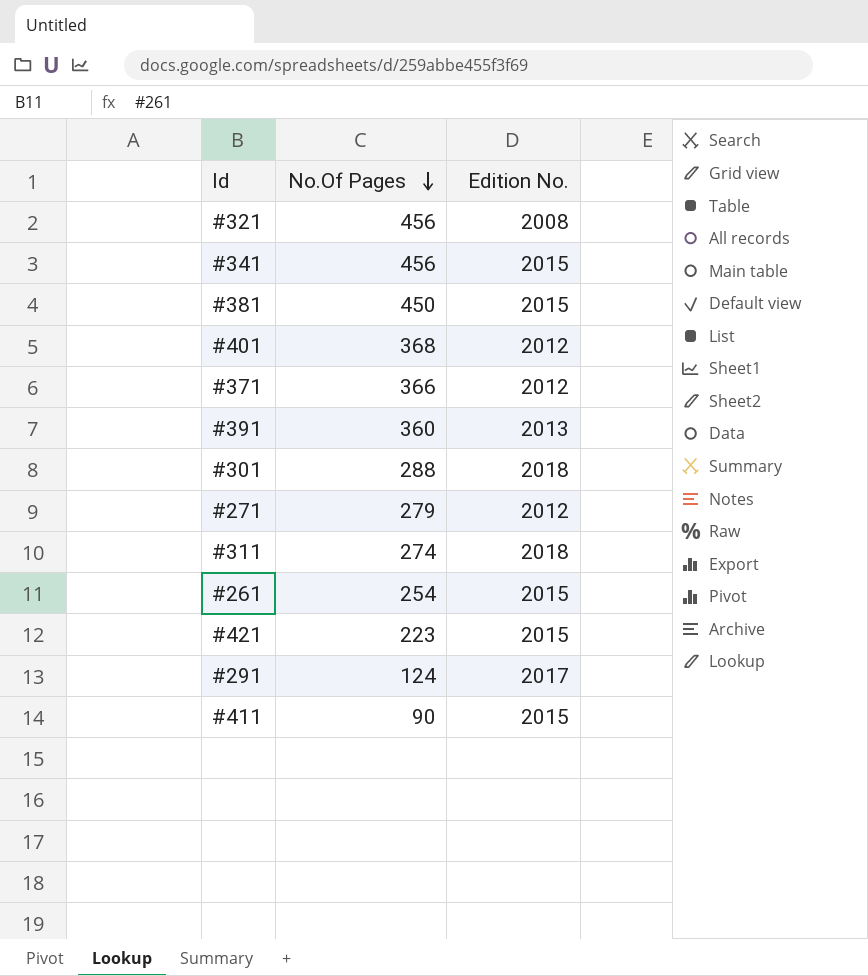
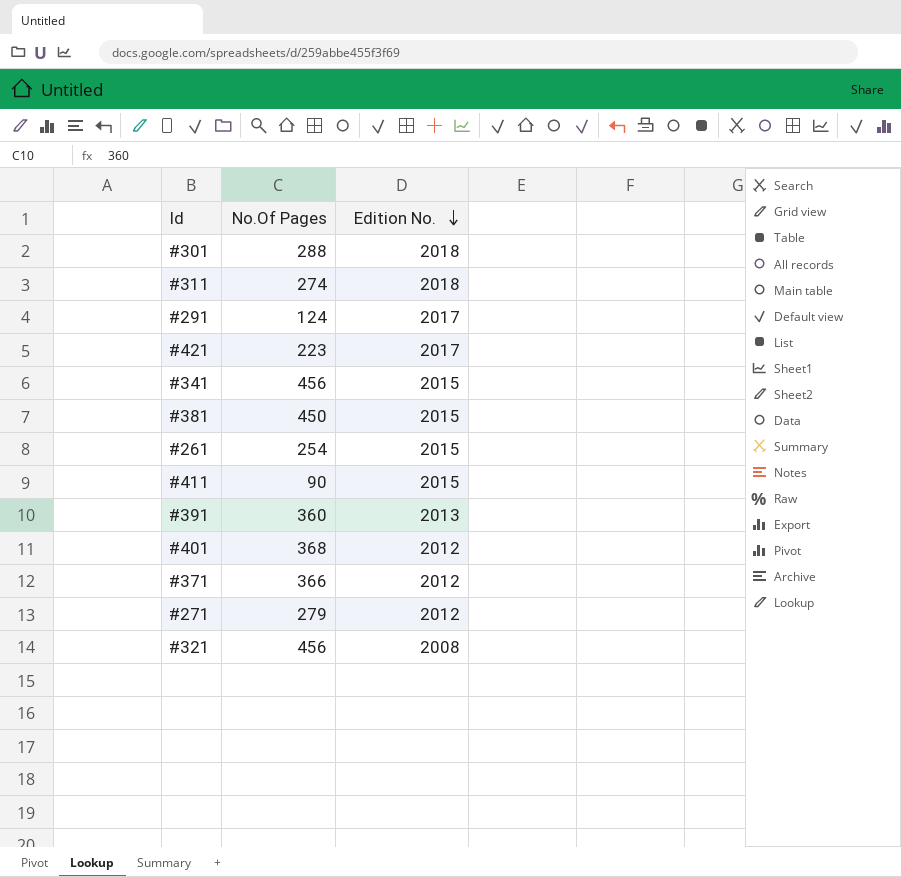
row order: No.Of Pages descending -> Edition No. descending
#421 | Edition No.: 2015 -> 2017

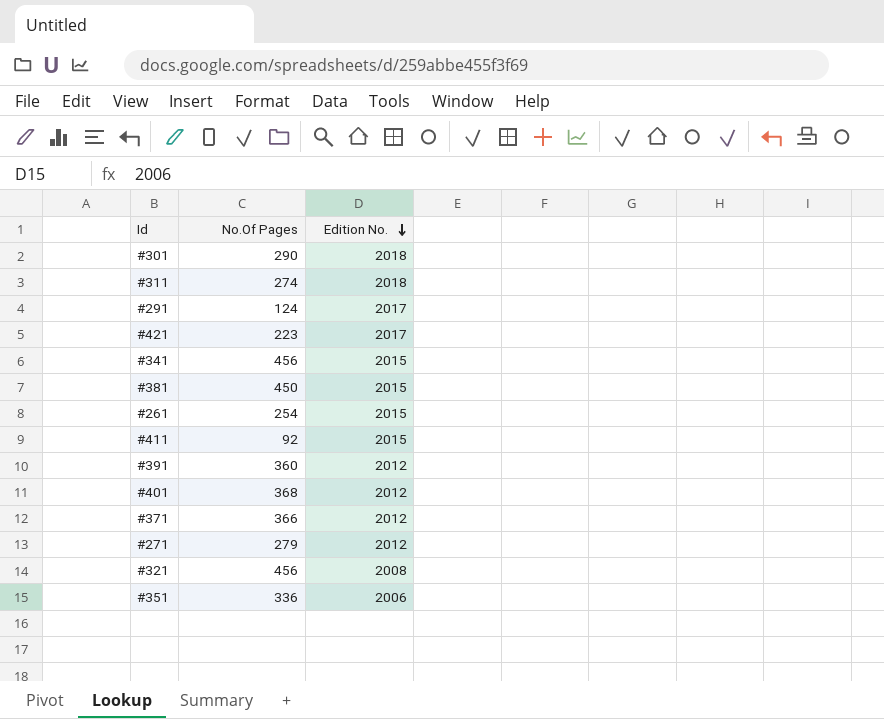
#301 | No.Of Pages: 288 -> 290
#411 | No.Of Pages: 90 -> 92
#391 | Edition No.: 2013 -> 2012
row #351: none -> 336 | 2006

